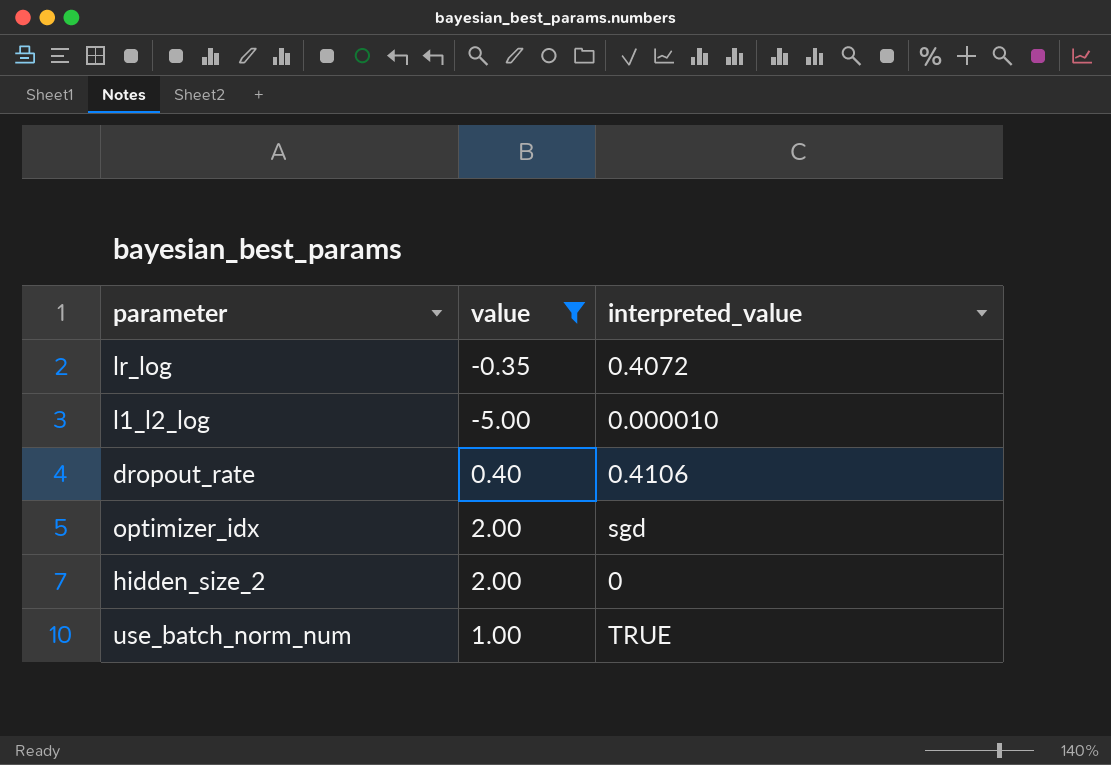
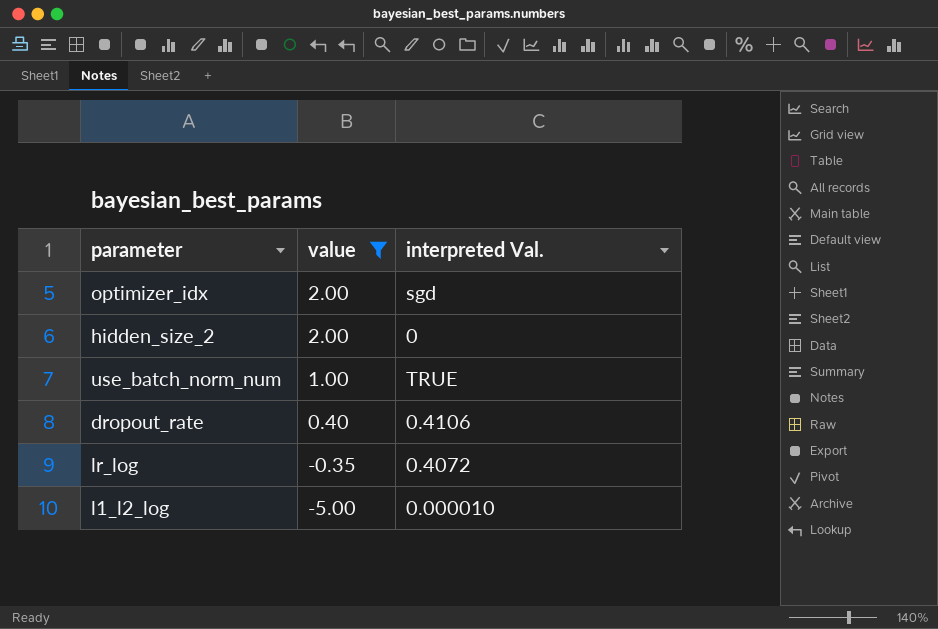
row order: none -> value descending
column name: interpreted_value -> interpreted Val.

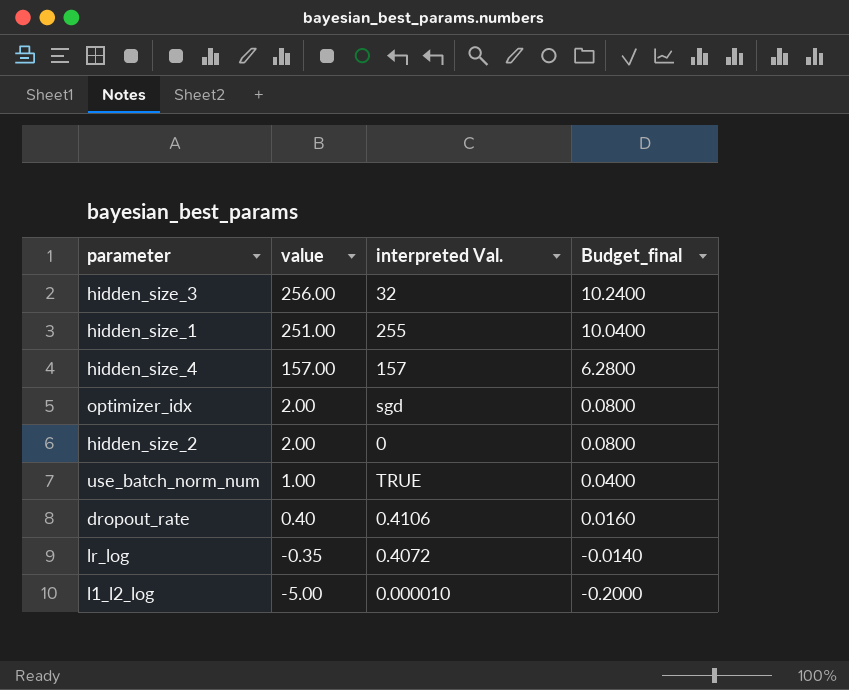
filter: value <= 2.00 -> none
column Budget_final | formula: none -> [value] * 0.04

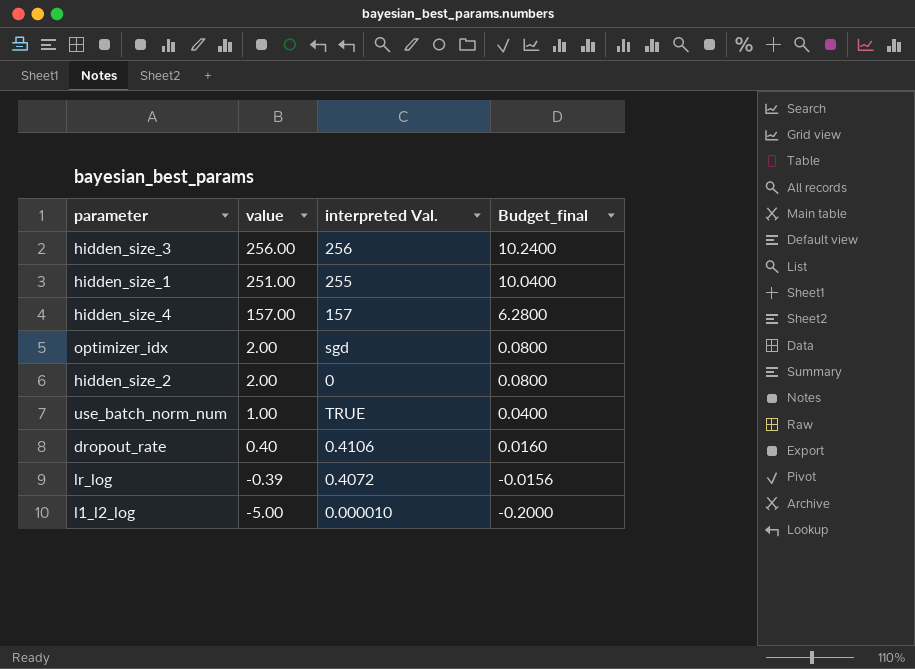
hidden_size_3 | interpreted Val.: 32 -> 256
lr_log | value: -0.35 -> -0.39
lr_log | Budget_final: -0.0140 -> -0.0156

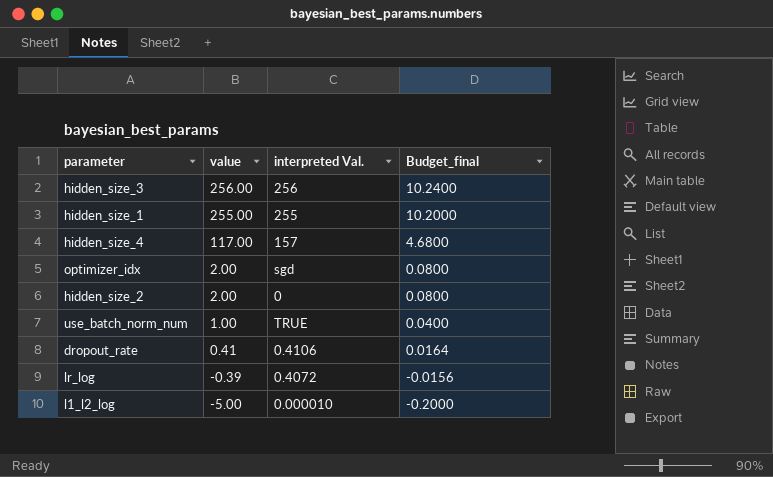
hidden_size_1 | value: 251.00 -> 255.00
hidden_size_1 | Budget_final: 10.0400 -> 10.2000
hidden_size_4 | value: 157.00 -> 117.00
hidden_size_4 | Budget_final: 6.2800 -> 4.6800
dropout_rate | value: 0.40 -> 0.41
dropout_rate | Budget_final: 0.0160 -> 0.0164

